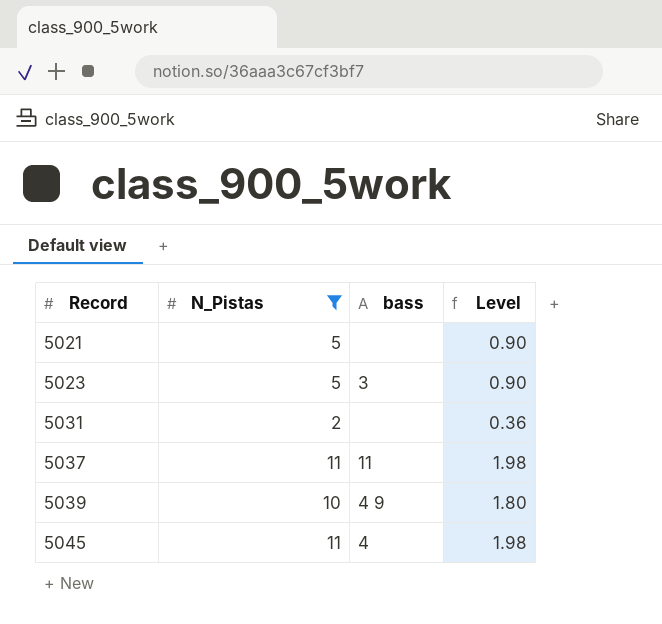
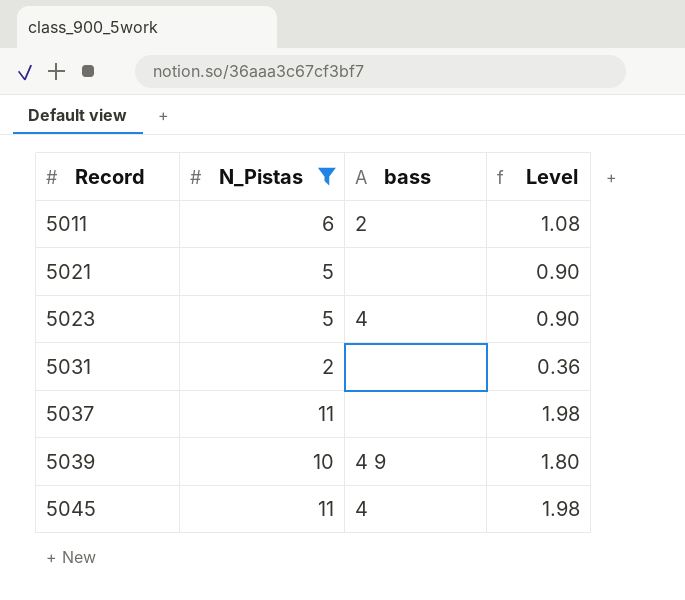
row 5011: none -> 6 | 2 | 1.08
5023 | bass: 3 -> 4
5037 | bass: 11 -> none

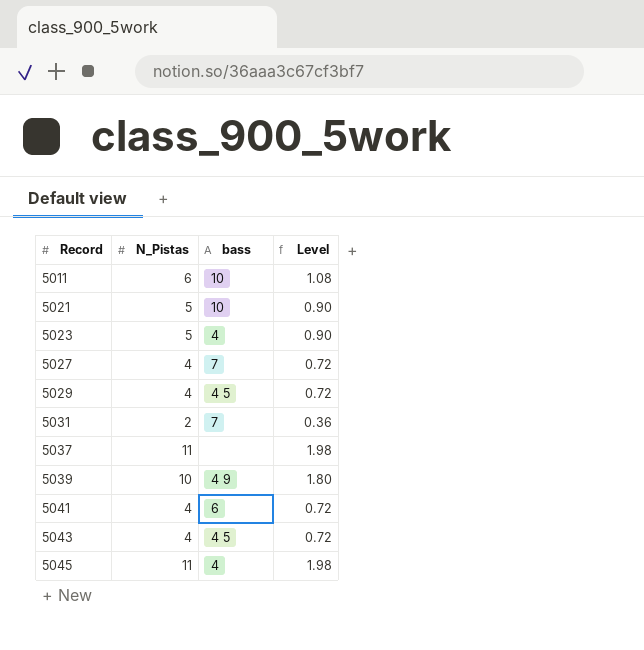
filter: N_Pistas != 4 -> none
5011 | bass: 2 -> 10
5021 | bass: none -> 10
5031 | bass: none -> 7

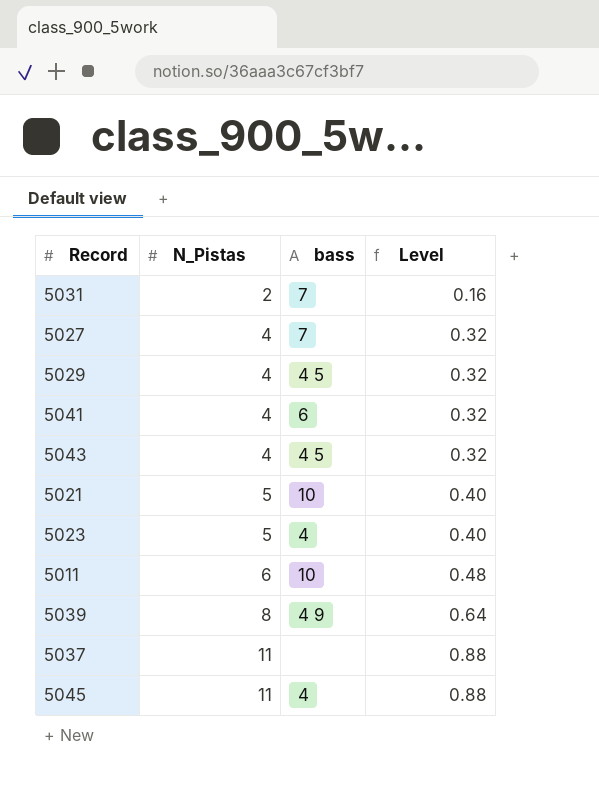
row order: Record ascending -> N_Pistas ascending
column Level | formula: [N_Pistas] * 0.18 -> [N_Pistas] * 0.08
5039 | N_Pistas: 10 -> 8

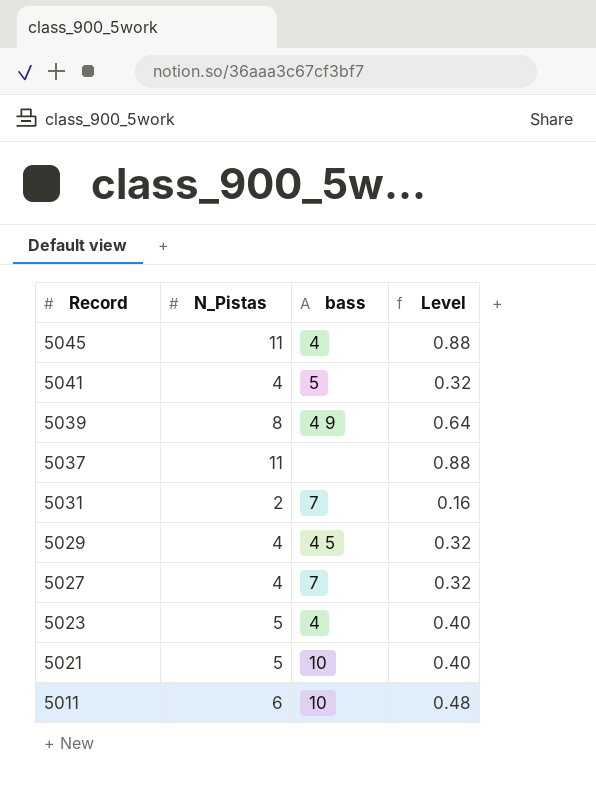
row order: N_Pistas ascending -> Record descending
row 5043: 4 | 4 5 | 0.32 -> none
5041 | bass: 6 -> 5

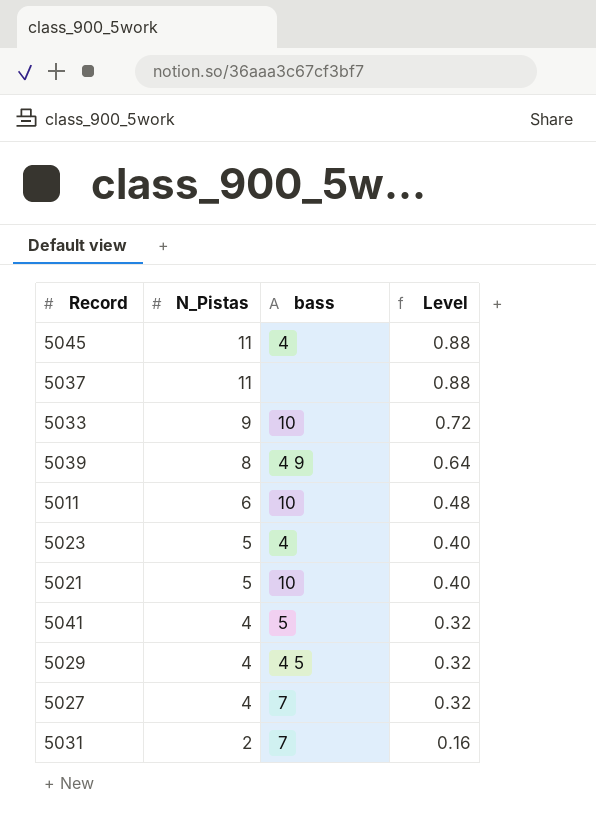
row order: Record descending -> N_Pistas descending
row 5033: none -> 9 | 10 | 0.72

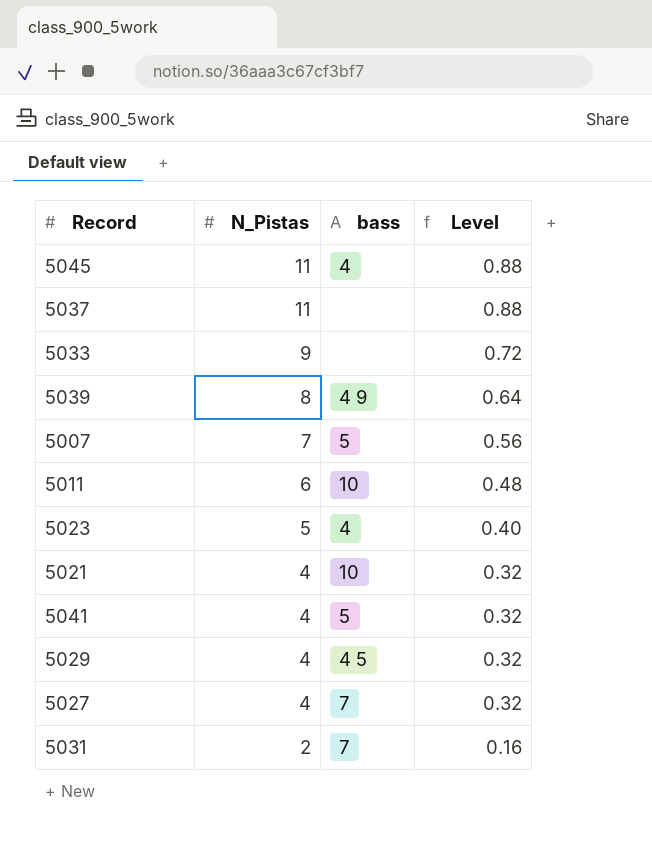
5033 | bass: 10 -> none
row 5007: none -> 7 | 5 | 0.56
5021 | N_Pistas: 5 -> 4
5021 | Level: 0.40 -> 0.32

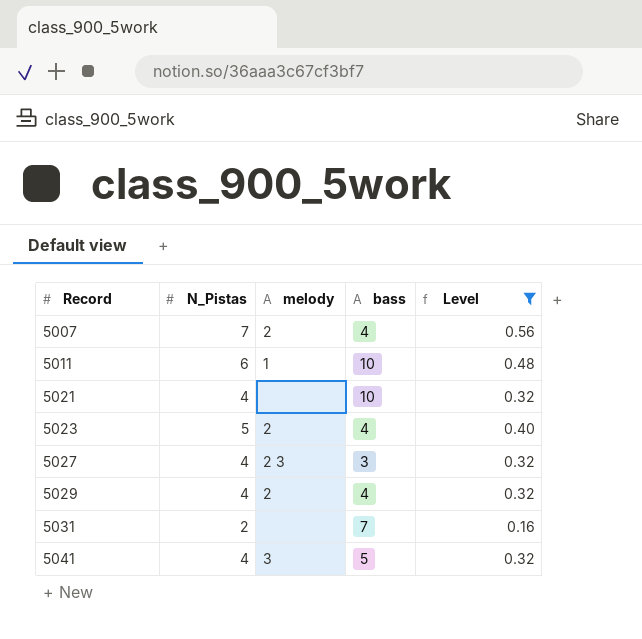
filter: none -> Level <= 0.56
row order: N_Pistas descending -> Record ascending
column melody | position: none -> 3
5007 | bass: 5 -> 4
5027 | bass: 7 -> 3
5029 | bass: 4 5 -> 4

